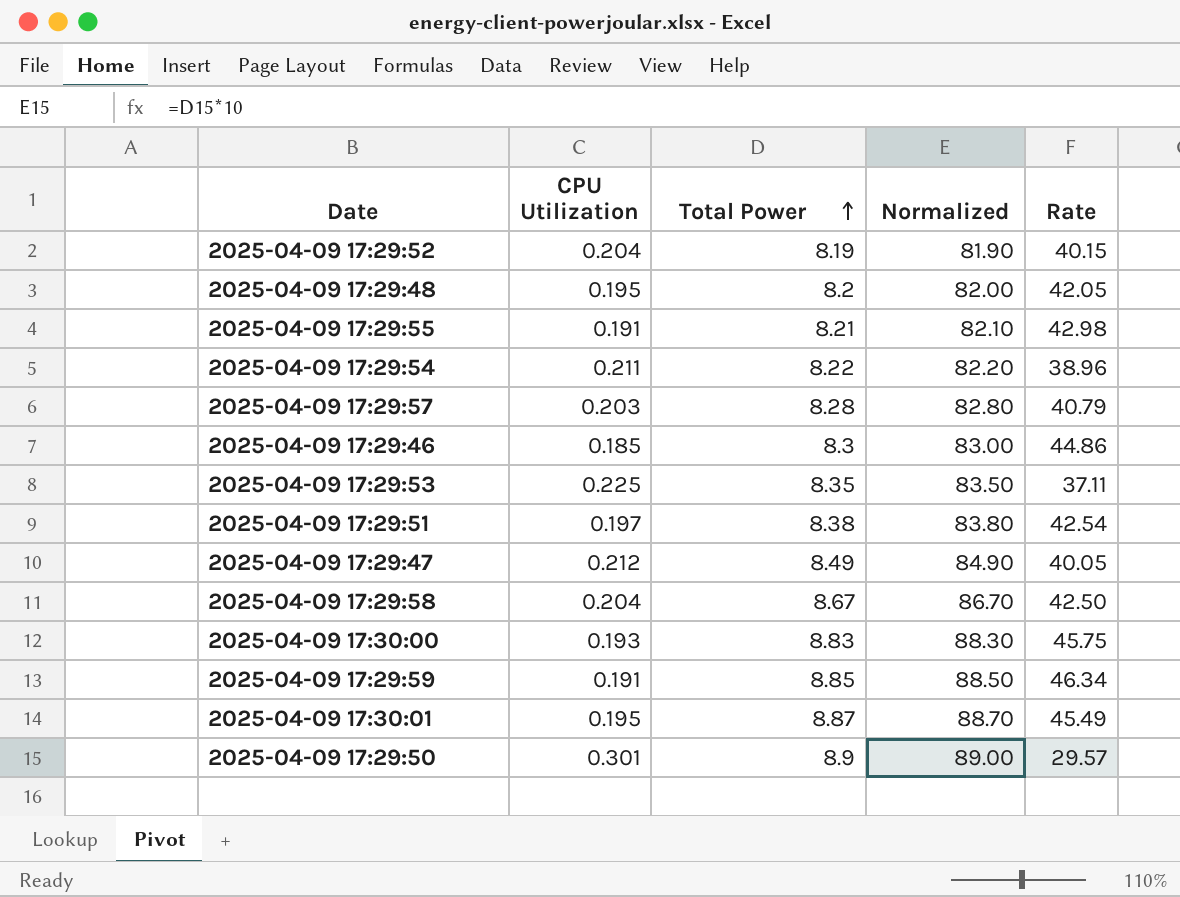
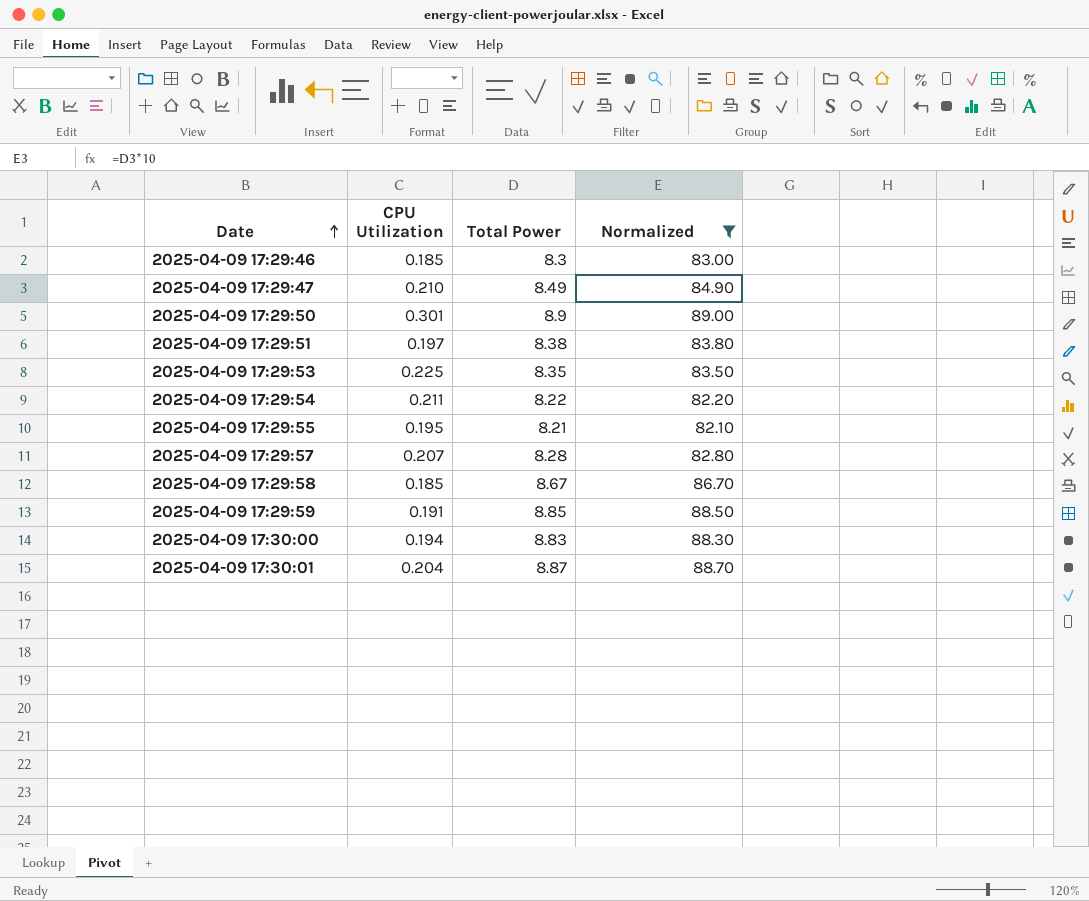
filter: none -> Normalized >= 82.10
row order: Total Power ascending -> Date ascending
column Rate | formula: [Total Power] / [CPU Utilization] -> none
2025-04-09 17:29:47 | CPU Utilization: 0.212 -> 0.210
2025-04-09 17:29:55 | CPU Utilization: 0.191 -> 0.195
2025-04-09 17:29:57 | CPU Utilization: 0.203 -> 0.207
2025-04-09 17:29:58 | CPU Utilization: 0.204 -> 0.185
2025-04-09 17:30:00 | CPU Utilization: 0.193 -> 0.194
2025-04-09 17:30:01 | CPU Utilization: 0.195 -> 0.204

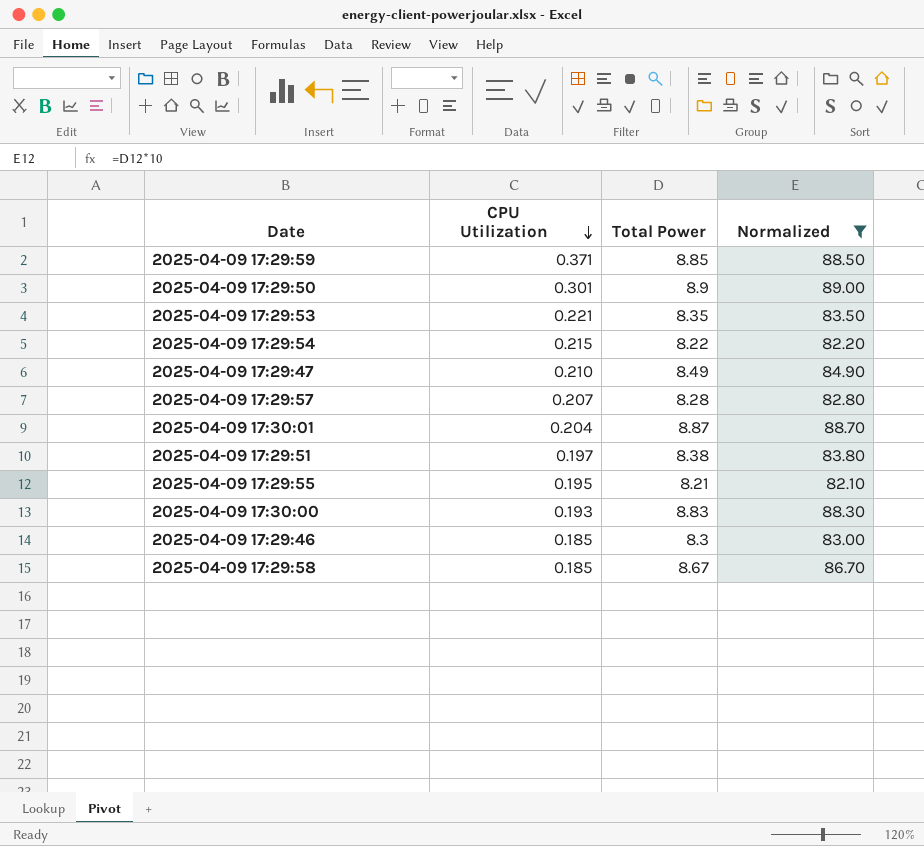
row order: Date ascending -> CPU Utilization descending
2025-04-09 17:29:59 | CPU Utilization: 0.191 -> 0.371
2025-04-09 17:29:53 | CPU Utilization: 0.225 -> 0.221
2025-04-09 17:29:54 | CPU Utilization: 0.211 -> 0.215
2025-04-09 17:30:00 | CPU Utilization: 0.194 -> 0.193

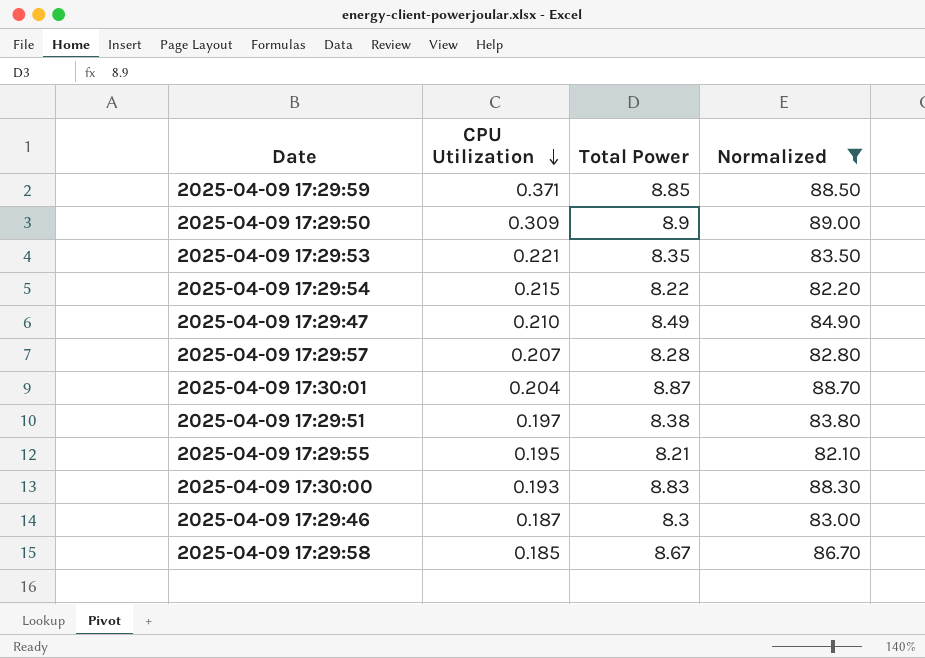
2025-04-09 17:29:50 | CPU Utilization: 0.301 -> 0.309
2025-04-09 17:29:46 | CPU Utilization: 0.185 -> 0.187

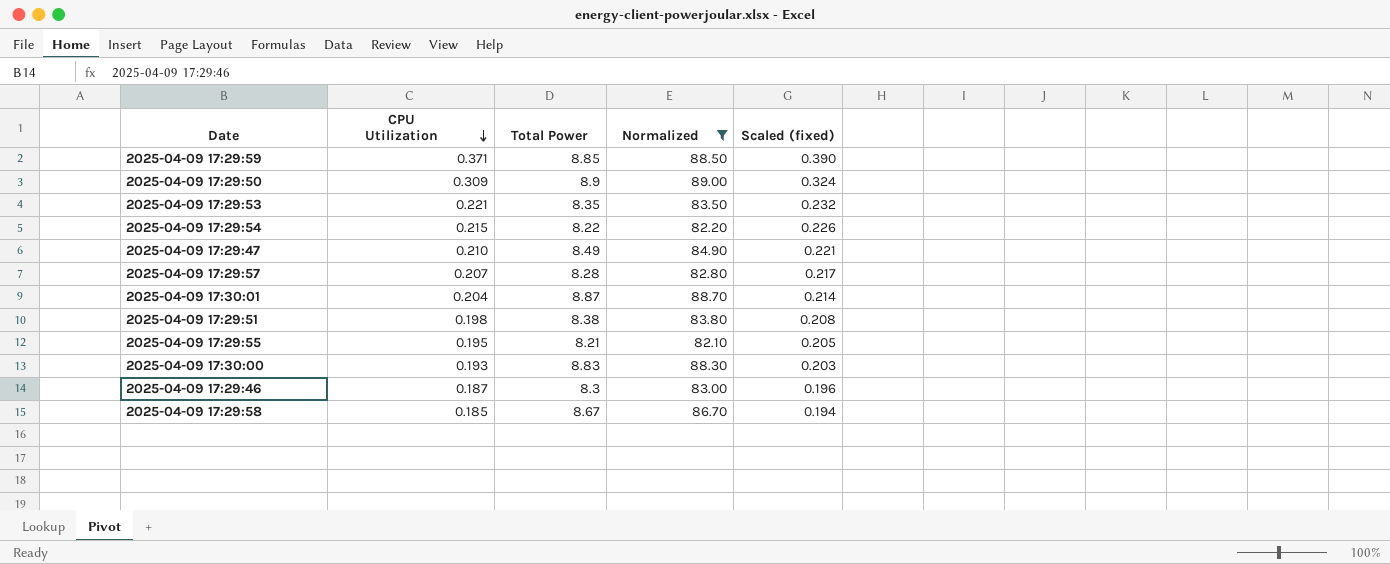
column Scaled (fixed) | formula: none -> [CPU Utilization] * 1.05
2025-04-09 17:29:51 | CPU Utilization: 0.197 -> 0.198

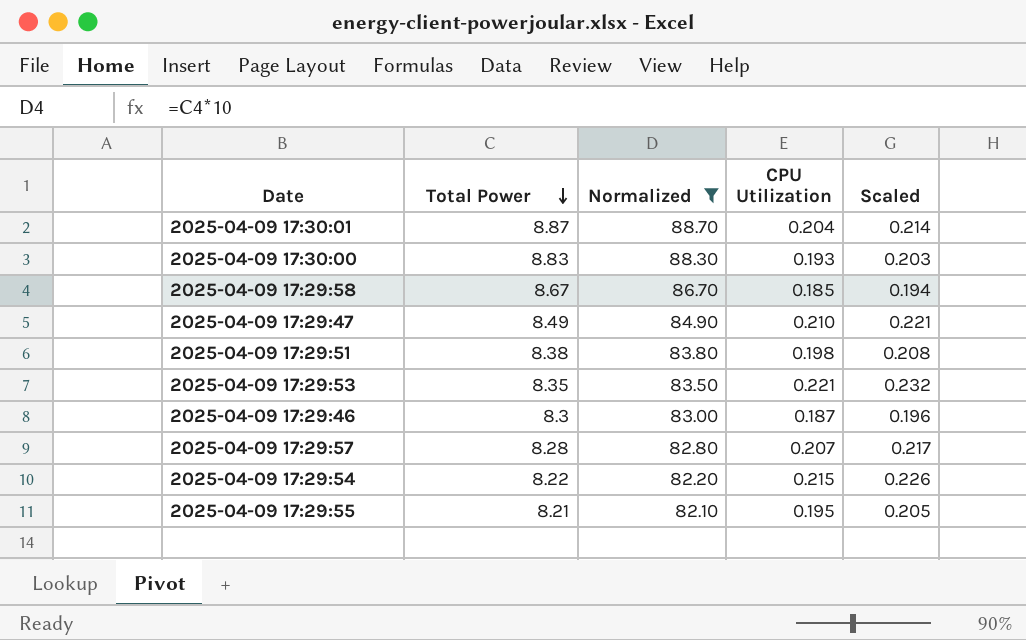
row order: CPU Utilization descending -> Total Power descending
column CPU Utilization | position: 2 -> 4
column name: Scaled (fixed) -> Scaled
row 2025-04-09 17:29:59: 0.371 | 8.85 | 88.50 | 0.390 -> none
row 2025-04-09 17:29:50: 0.309 | 8.9 | 89.00 | 0.324 -> none

